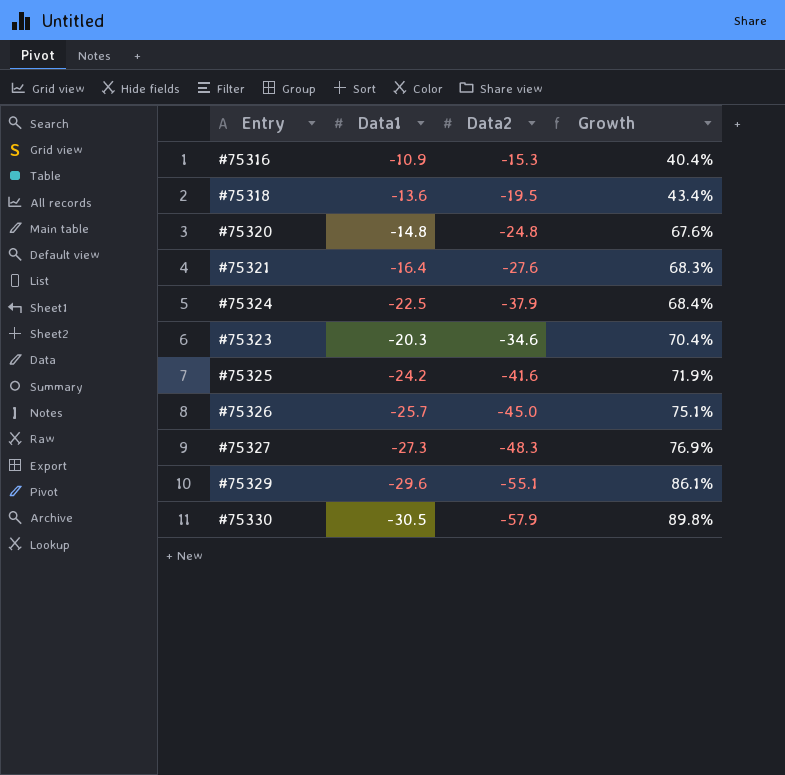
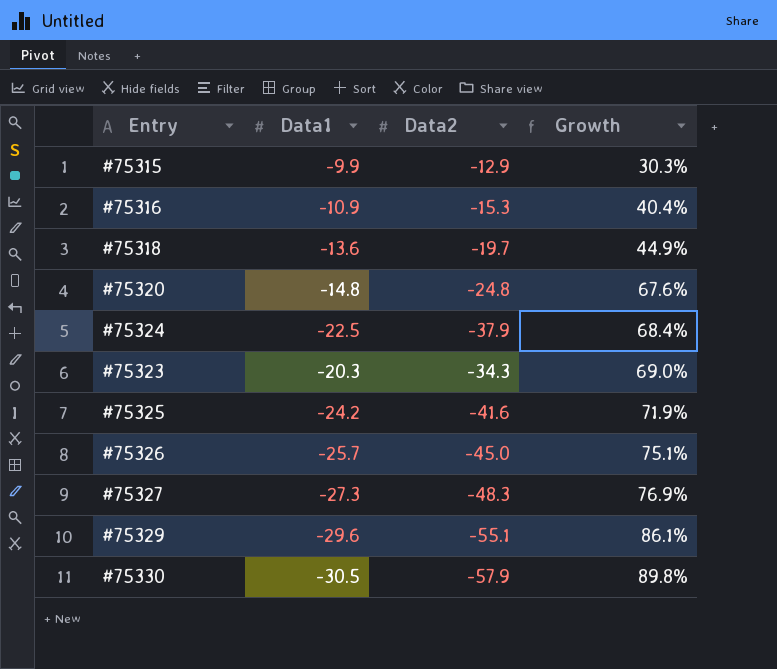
row #75321: -16.4 | -27.6 | 68.3% -> none
row #75315: none -> -9.9 | -12.9 | 30.3%
#75318 | Data2: -19.5 -> -19.7
#75318 | Growth: 43.4% -> 44.9%
#75323 | Data2: -34.6 -> -34.3
#75323 | Growth: 70.4% -> 69.0%

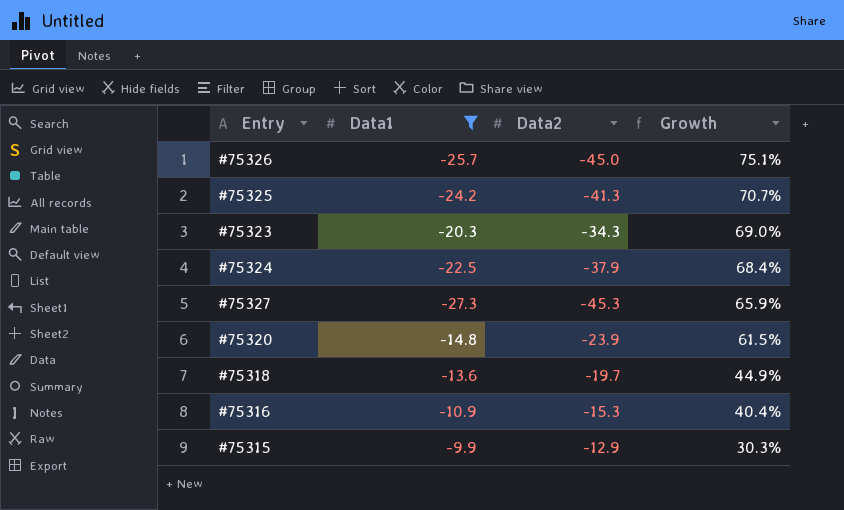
filter: none -> Data1 >= -27.3
row order: Growth ascending -> Growth descending
#75325 | Data2: -41.6 -> -41.3
#75325 | Growth: 71.9% -> 70.7%
#75327 | Data2: -48.3 -> -45.3
#75327 | Growth: 76.9% -> 65.9%
#75320 | Data2: -24.8 -> -23.9
#75320 | Growth: 67.6% -> 61.5%

